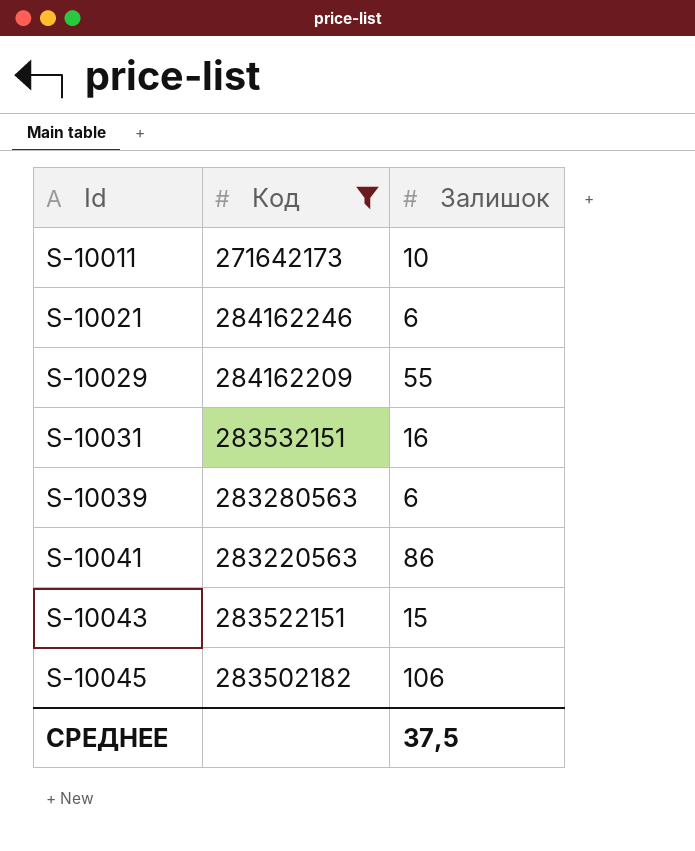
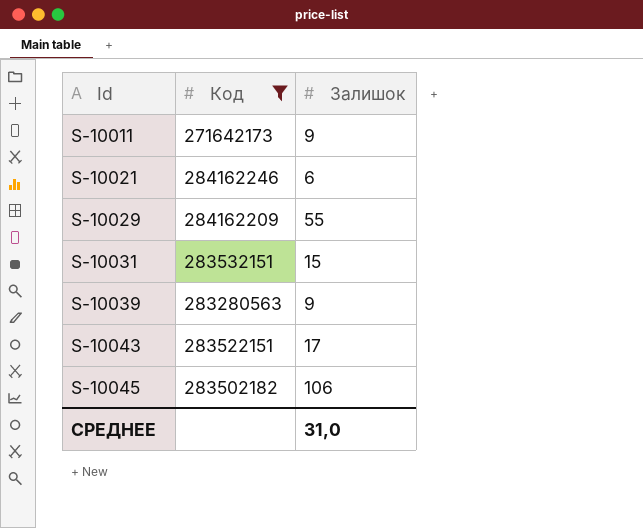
row S-10041: 283220563 | 86 -> none
S-10011 | Залишок: 10 -> 9
S-10031 | Залишок: 16 -> 15
S-10039 | Залишок: 6 -> 9
S-10043 | Залишок: 15 -> 17
СРЕДНЕЕ | Залишок: 37,5 -> 31,0

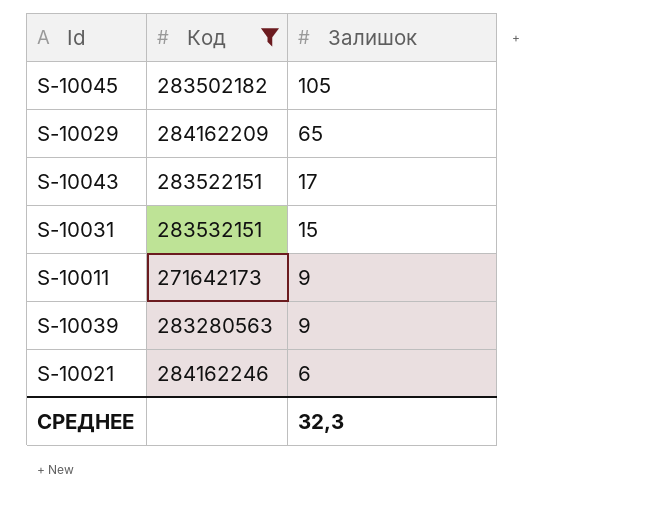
row order: Id ascending -> Залишок descending
S-10045 | Залишок: 106 -> 105
S-10029 | Залишок: 55 -> 65
СРЕДНЕЕ | Залишок: 31,0 -> 32,3

